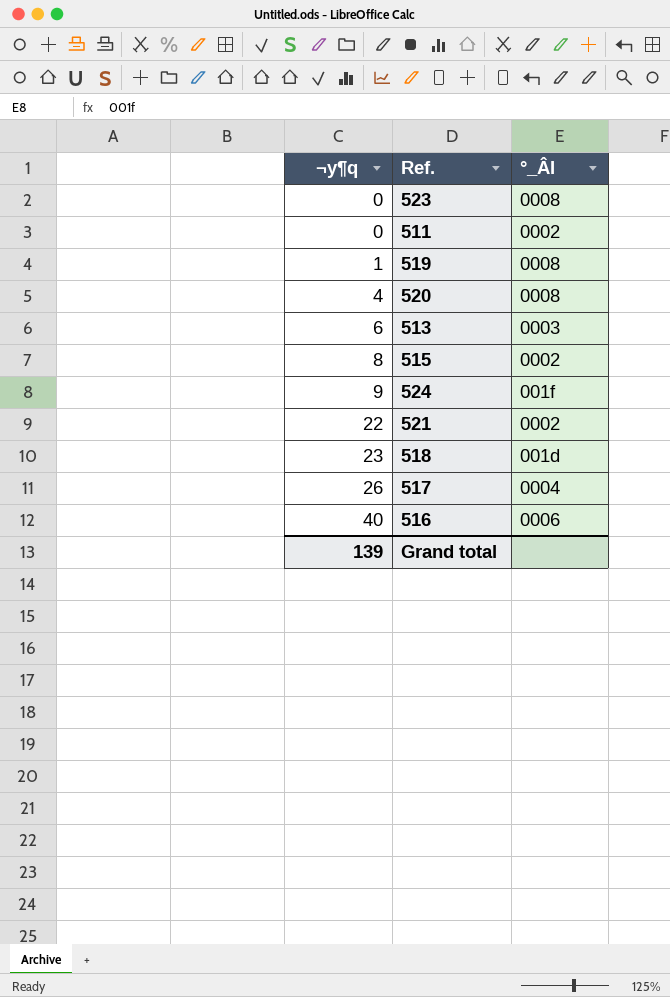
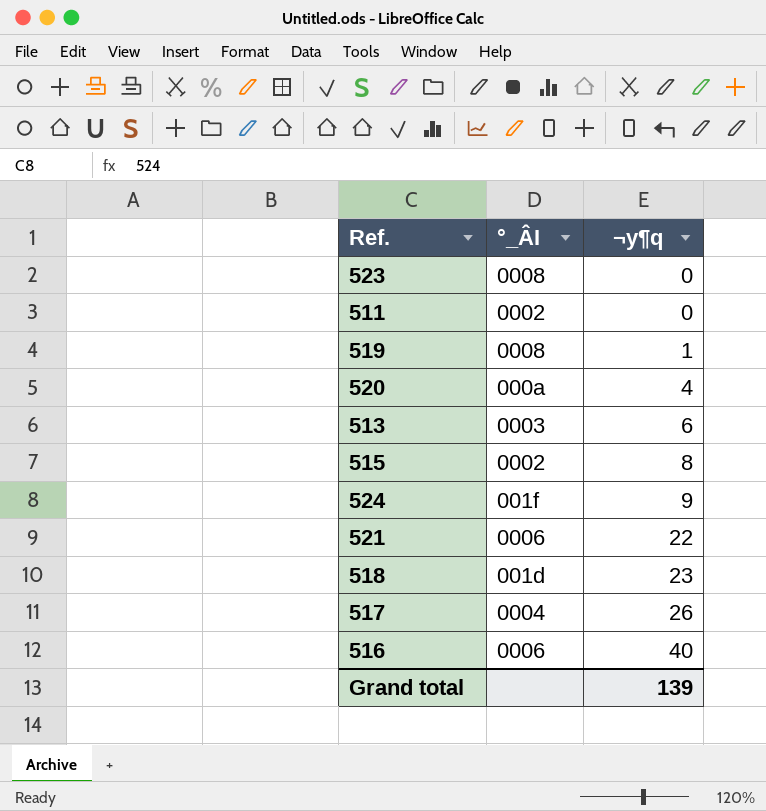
column ¬y¶q | position: 1 -> 3
520 | °_ÂI: 0008 -> 000a
521 | °_ÂI: 0002 -> 0006

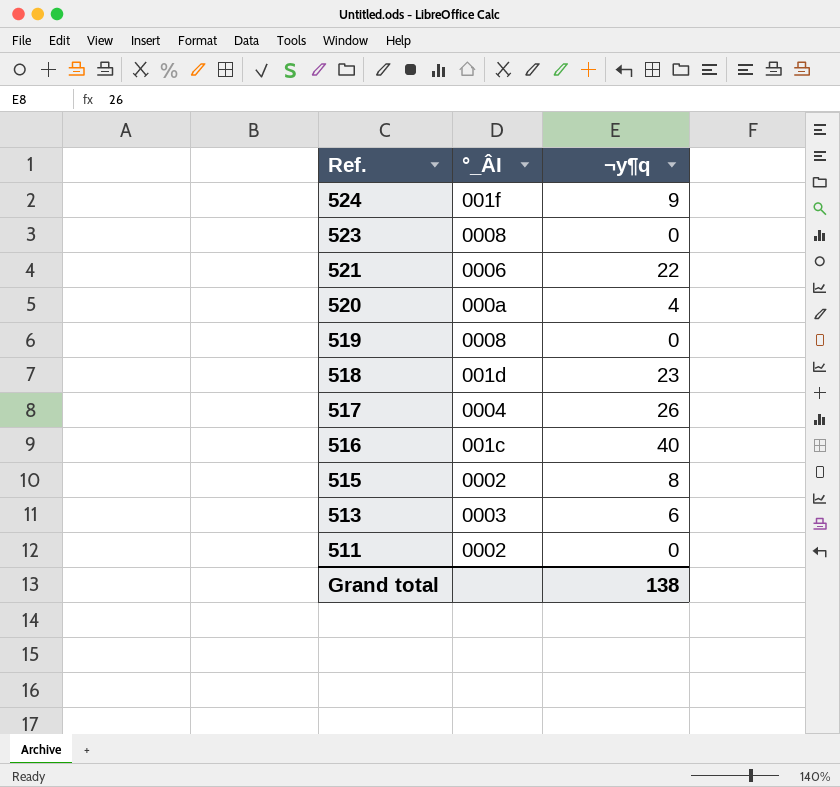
row order: ¬y¶q ascending -> Ref. descending
519 | ¬y¶q: 1 -> 0
516 | °_ÂI: 0006 -> 001c
Grand total | ¬y¶q: 139 -> 138

